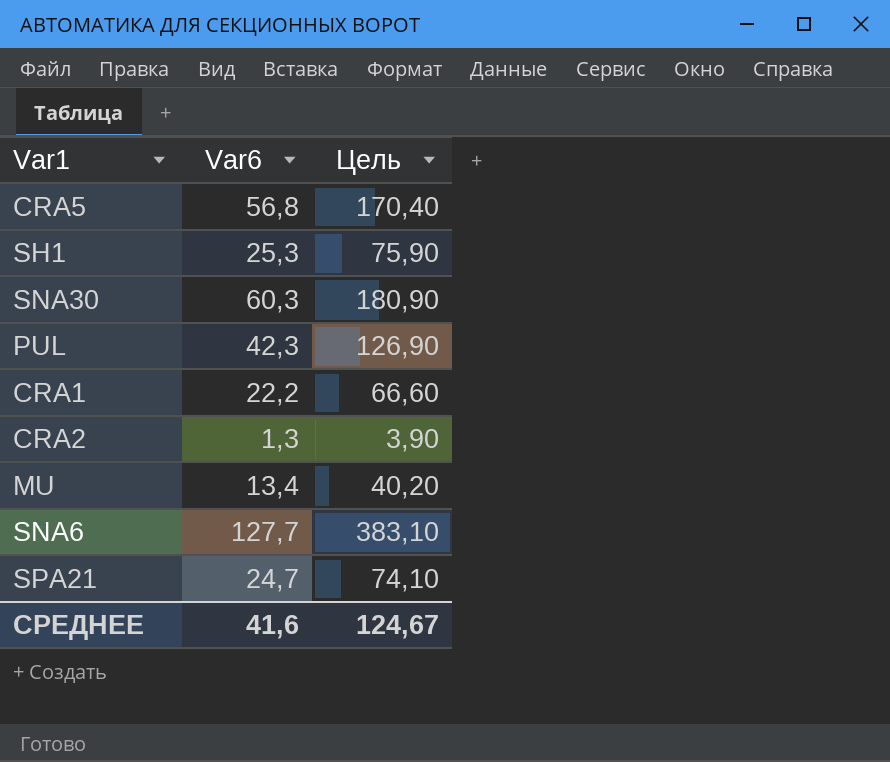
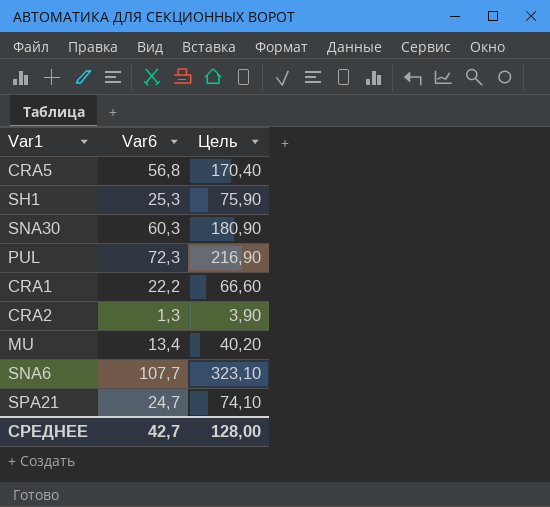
PUL | Var6: 42,3 -> 72,3
PUL | Цель: 126,90 -> 216,90
SNA6 | Var6: 127,7 -> 107,7
SNA6 | Цель: 383,10 -> 323,10
СРЕДНЕЕ | Var6: 41,6 -> 42,7
СРЕДНЕЕ | Цель: 124,67 -> 128,00

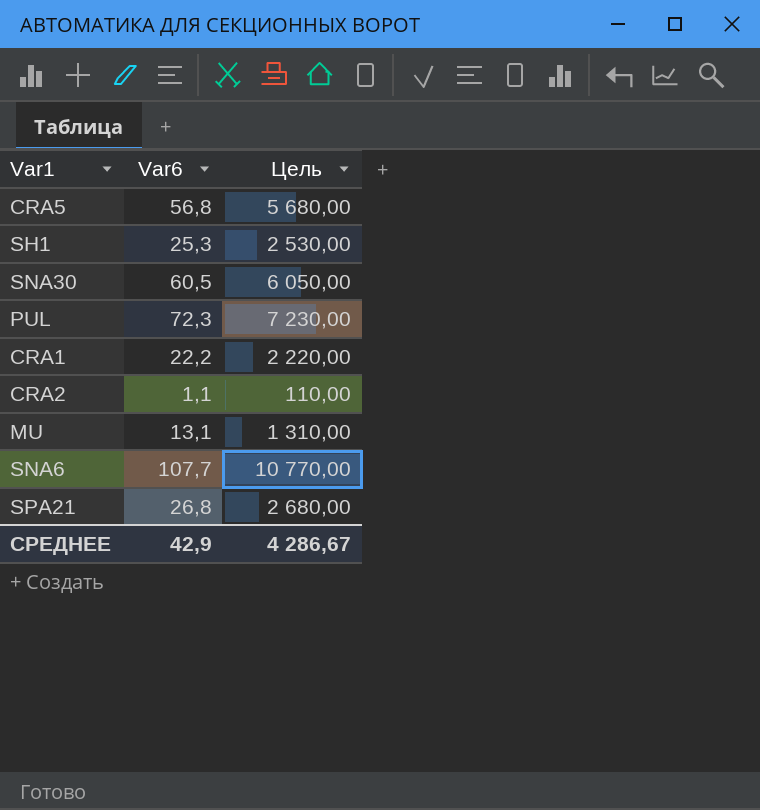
column Цель | formula: [Var6] * 3 -> [Var6] * 100
SNA30 | Var6: 60,3 -> 60,5
CRA2 | Var6: 1,3 -> 1,1
MU | Var6: 13,4 -> 13,1
SPA21 | Var6: 24,7 -> 26,8
СРЕДНЕЕ | Var6: 42,7 -> 42,9
СРЕДНЕЕ | Цель: 128,00 -> 4 286,67

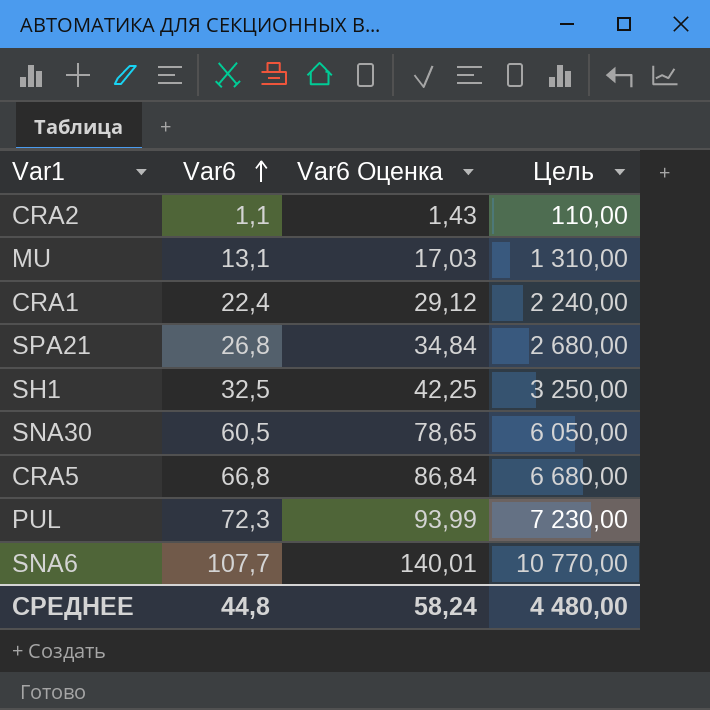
row order: none -> Var6 ascending
column Var6 Оценка | formula: none -> [Var6] * 1,3
CRA1 | Var6: 22,2 -> 22,4
CRA1 | Цель: 2 220,00 -> 2 240,00
SH1 | Var6: 25,3 -> 32,5
SH1 | Цель: 2 530,00 -> 3 250,00
CRA5 | Var6: 56,8 -> 66,8
CRA5 | Цель: 5 680,00 -> 6 680,00
СРЕДНЕЕ | Var6: 42,9 -> 44,8
СРЕДНЕЕ | Цель: 4 286,67 -> 4 480,00

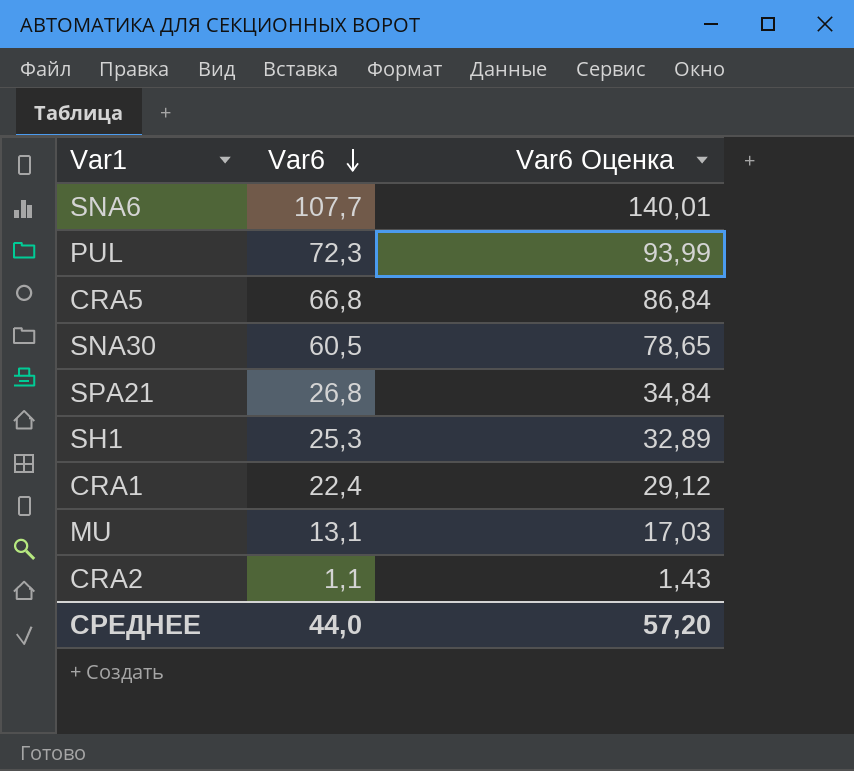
row order: Var6 ascending -> Var6 descending
column Цель | formula: [Var6] * 100 -> none
SH1 | Var6: 32,5 -> 25,3
SH1 | Var6 Оценка: 42,25 -> 32,89
СРЕДНЕЕ | Var6: 44,8 -> 44,0
СРЕДНЕЕ | Var6 Оценка: 58,24 -> 57,20

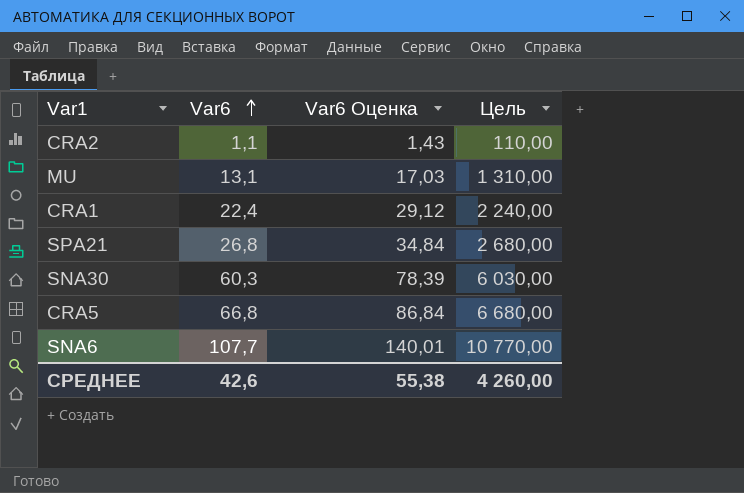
row order: Var6 descending -> Var6 ascending
column Цель | formula: none -> [Var6] * 100
row PUL: 72,3 | 93,99 -> none
row SH1: 25,3 | 32,89 -> none
SNA30 | Var6: 60,5 -> 60,3
SNA30 | Var6 Оценка: 78,65 -> 78,39
СРЕДНЕЕ | Var6: 44,0 -> 42,6
СРЕДНЕЕ | Var6 Оценка: 57,20 -> 55,38

